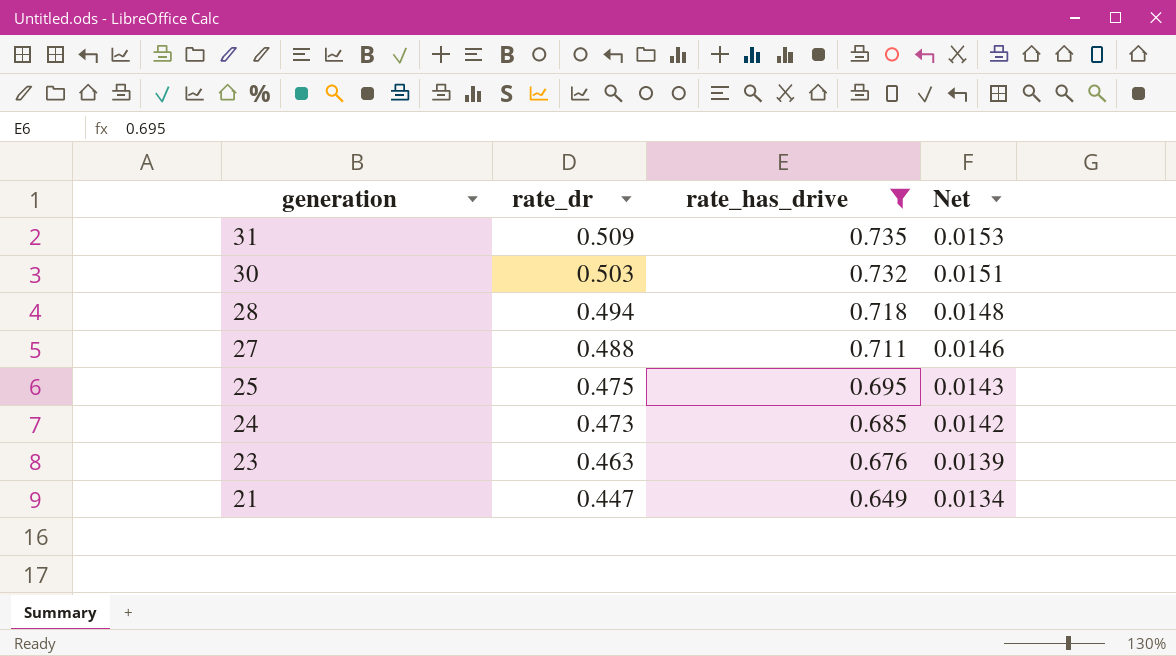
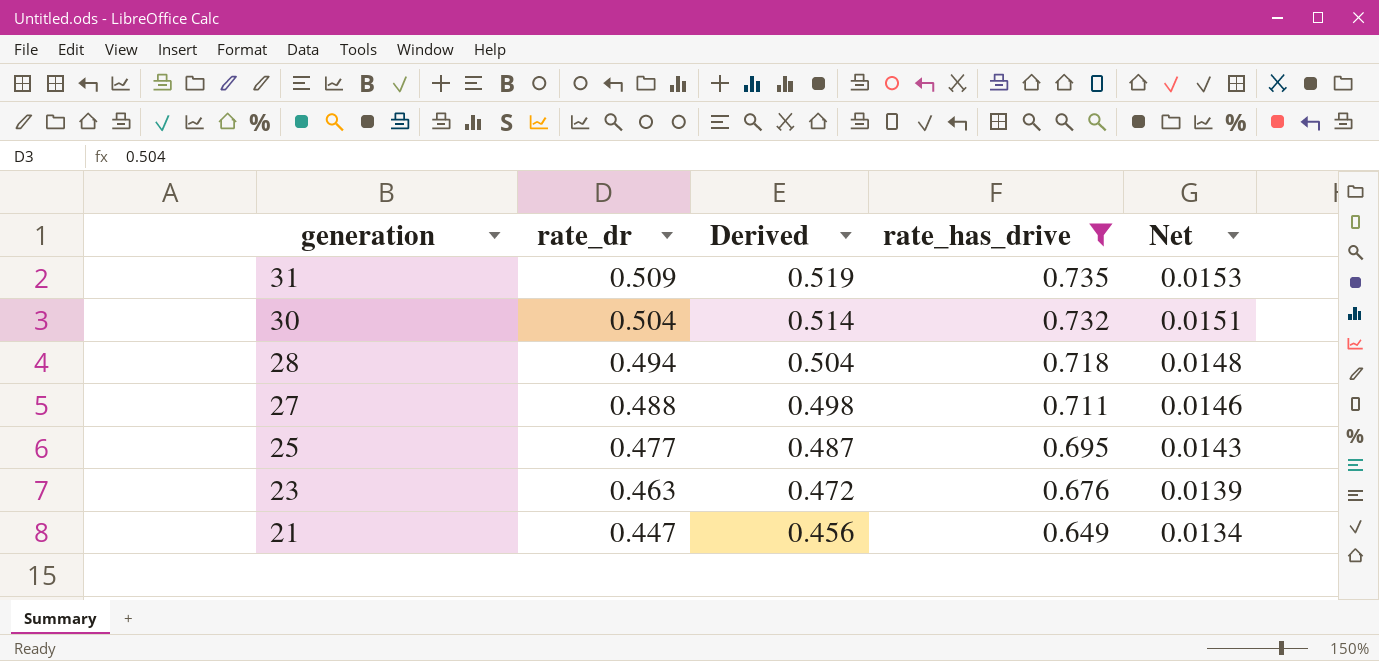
column Derived | formula: none -> [rate_dr] * 1.02
row 24: 0.473 | 0.685 | 0.0142 -> none
30 | rate_dr: 0.503 -> 0.504
25 | rate_dr: 0.475 -> 0.477

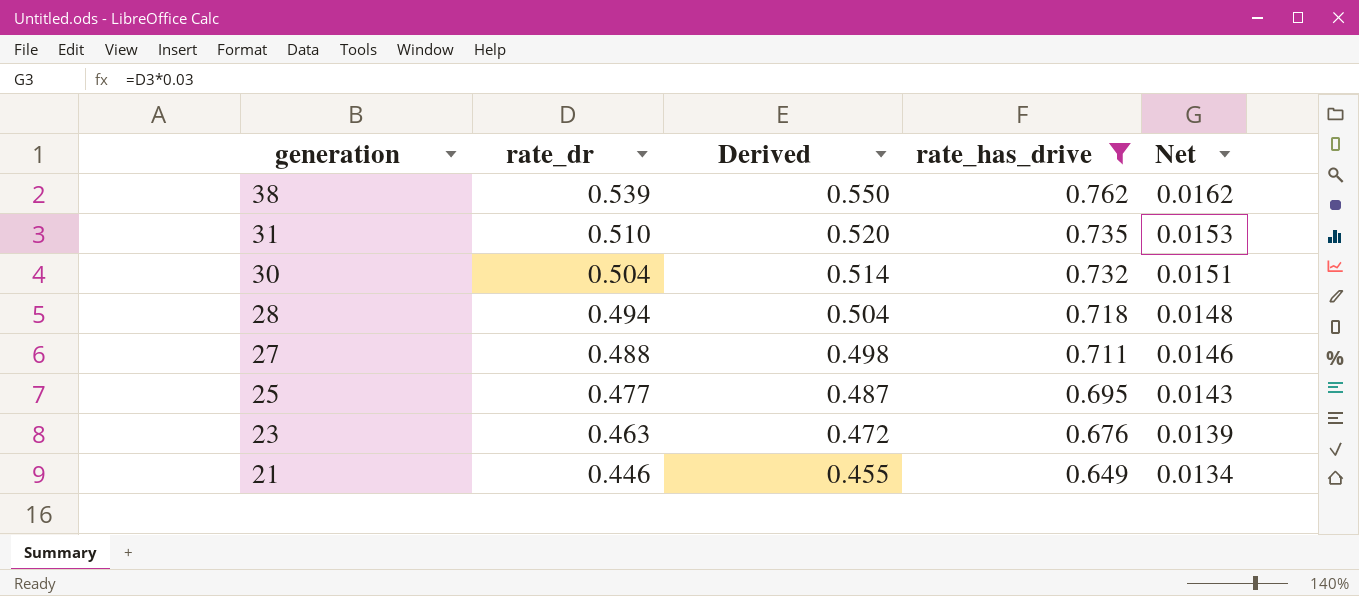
row 38: none -> 0.539 | 0.550 | 0.762 | 0.0162
31 | rate_dr: 0.509 -> 0.510
31 | Derived: 0.519 -> 0.520
21 | rate_dr: 0.447 -> 0.446
21 | Derived: 0.456 -> 0.455

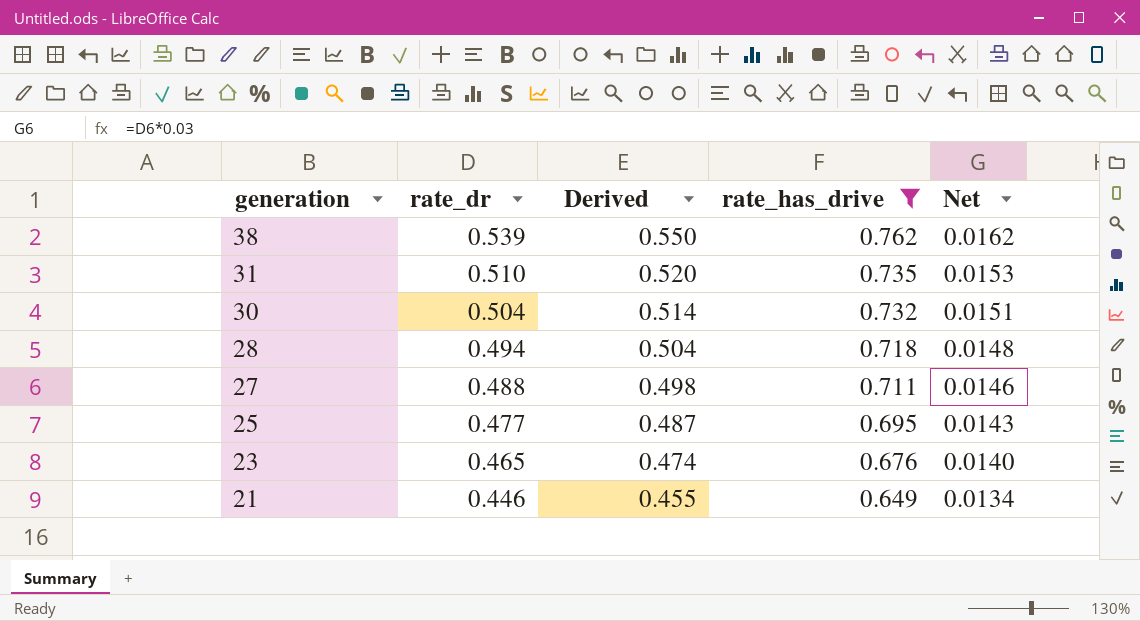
23 | rate_dr: 0.463 -> 0.465
23 | Derived: 0.472 -> 0.474
23 | Net: 0.0139 -> 0.0140

